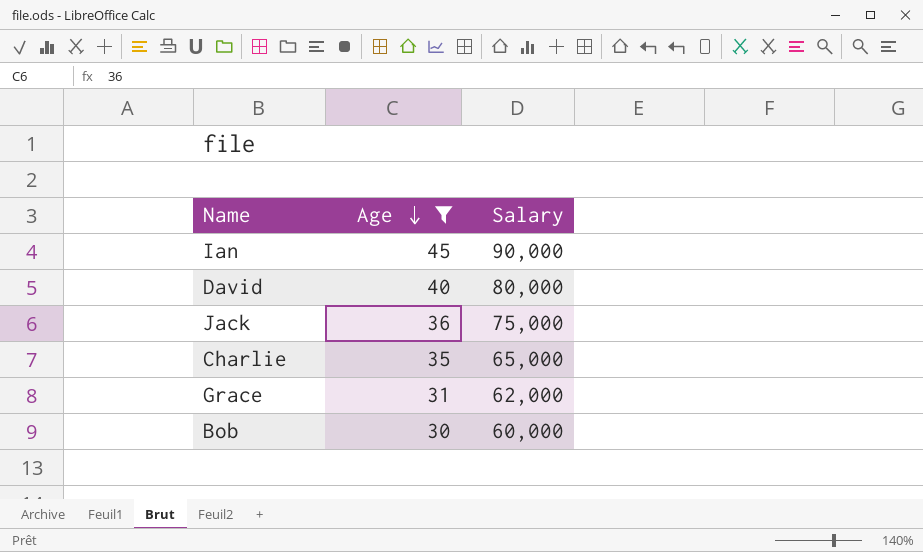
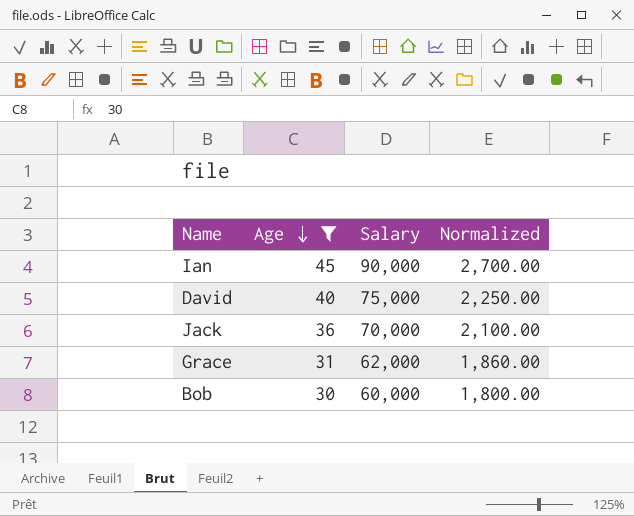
column Normalized | formula: none -> [Salary] * 0.03
row Charlie: 35 | 65,000 -> none
David | Salary: 80,000 -> 75,000
Jack | Salary: 75,000 -> 70,000

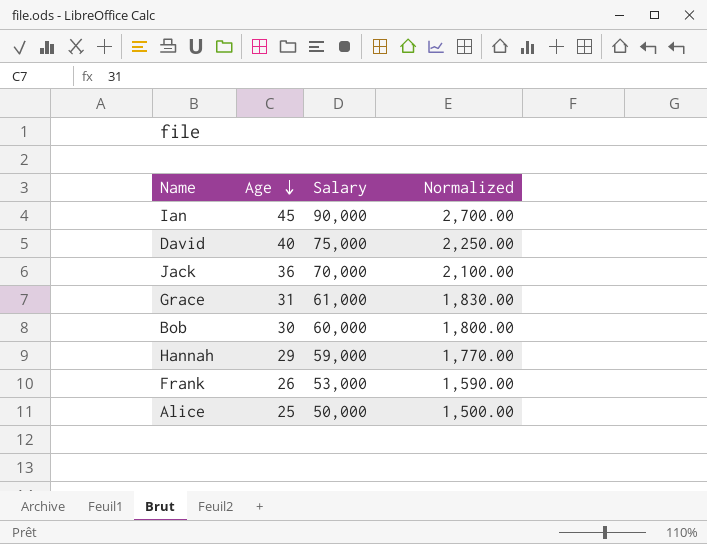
filter: Age >= 30 -> none
Grace | Salary: 62,000 -> 61,000
Grace | Normalized: 1,860.00 -> 1,830.00

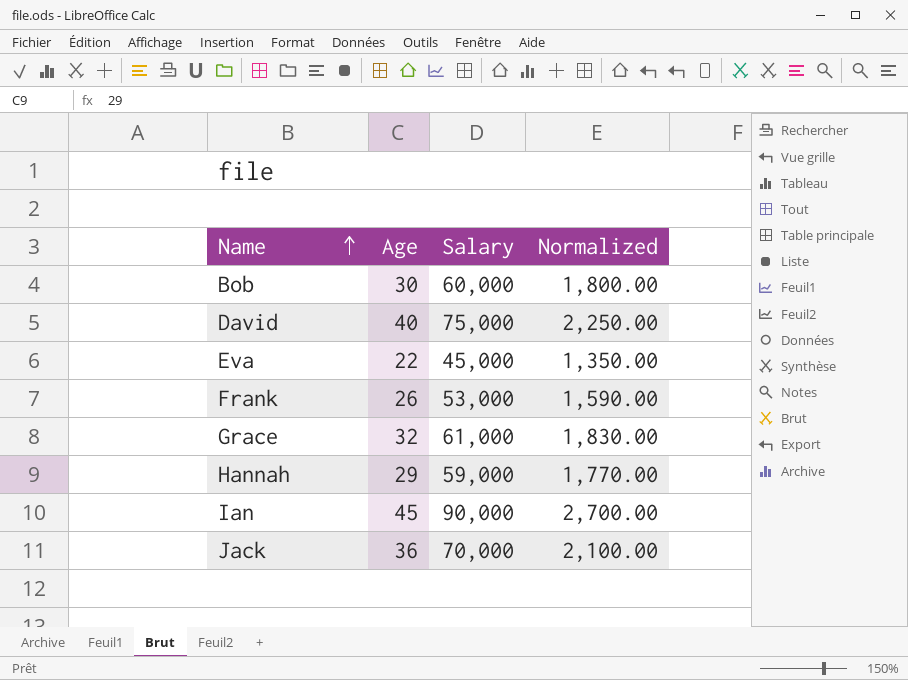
row order: Age descending -> Name ascending
row Alice: 25 | 50,000 | 1,500.00 -> none
row Eva: none -> 22 | 45,000 | 1,350.00
Grace | Age: 31 -> 32

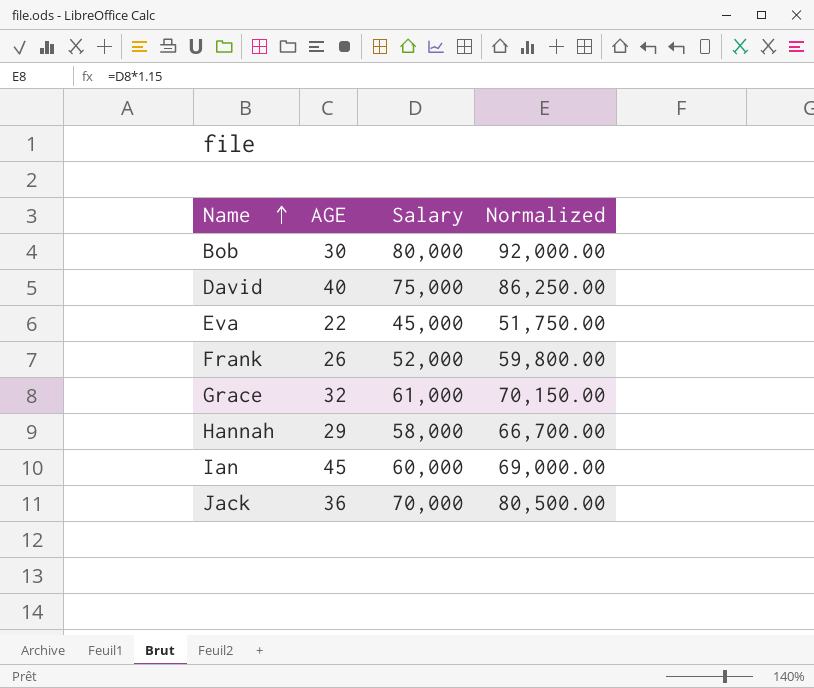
column name: Age -> AGE
column Normalized | formula: [Salary] * 0.03 -> [Salary] * 1.15
Bob | Salary: 60,000 -> 80,000
Frank | Salary: 53,000 -> 52,000
Hannah | Salary: 59,000 -> 58,000
Ian | Salary: 90,000 -> 60,000

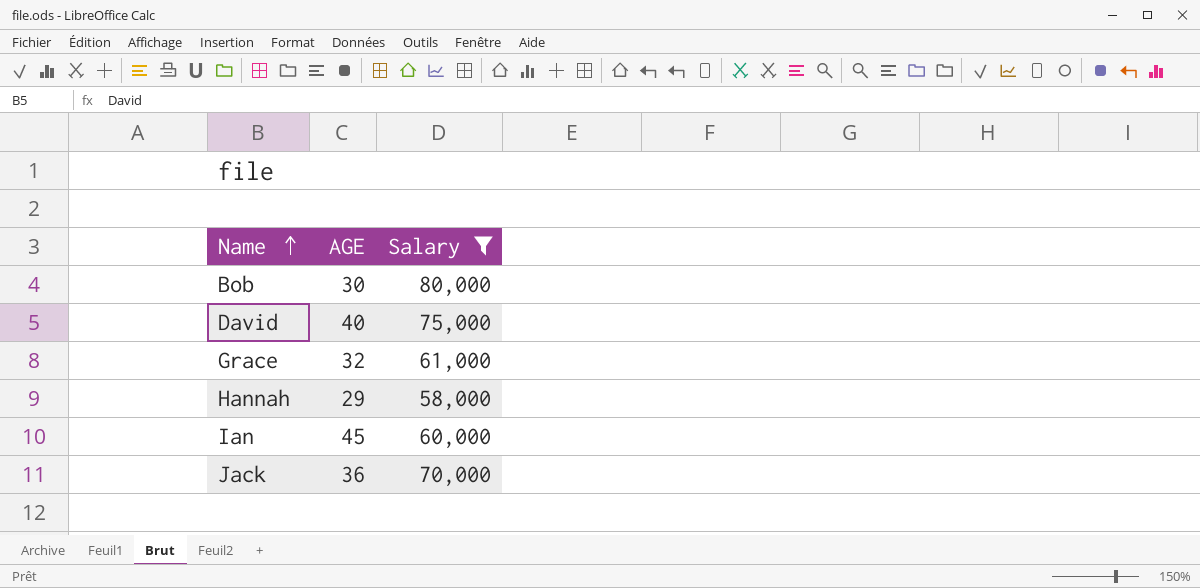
filter: none -> Salary >= 58,000
column Normalized | formula: [Salary] * 1.15 -> none

